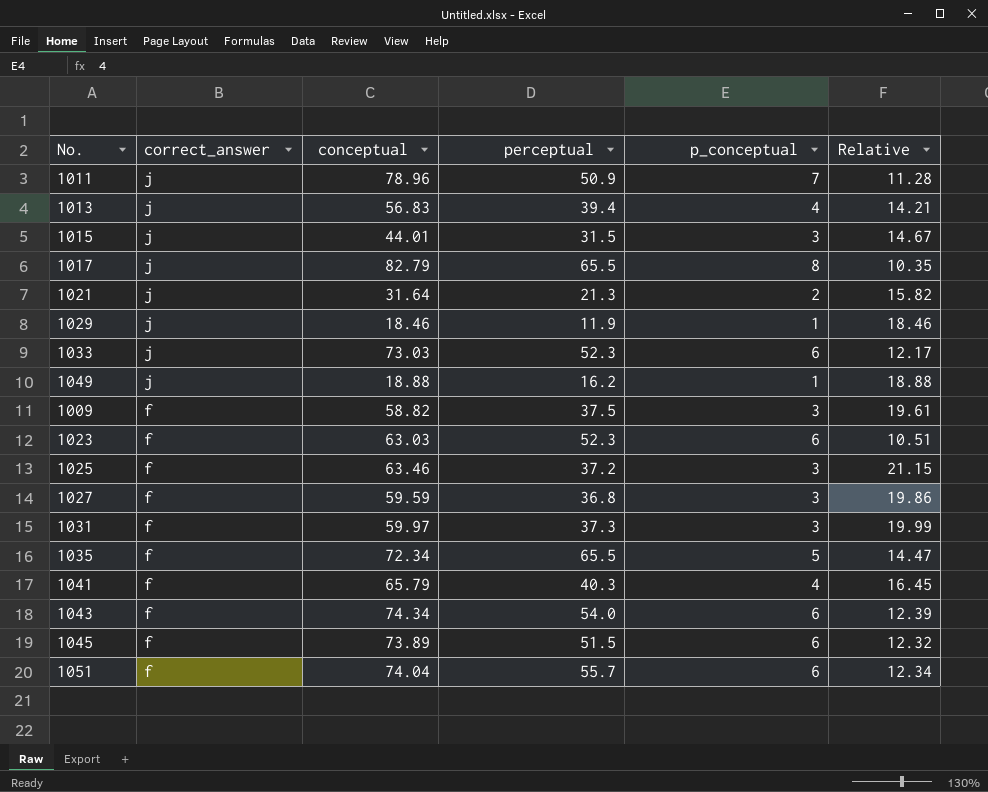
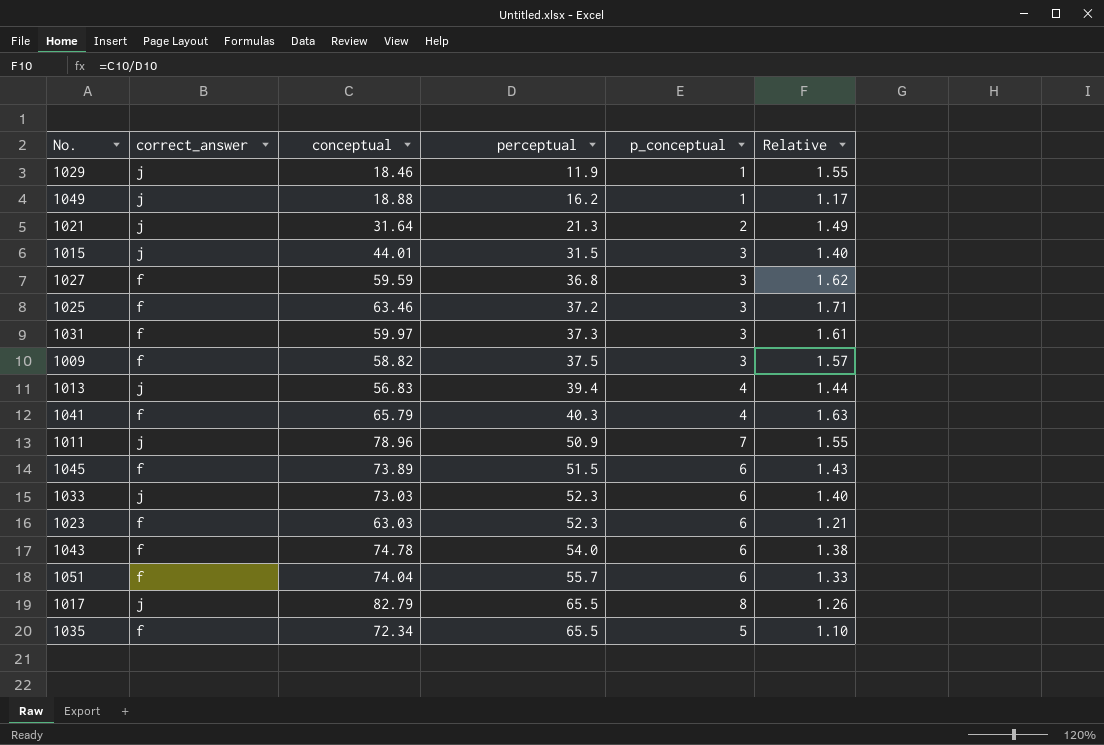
row order: correct_answer descending -> perceptual ascending
column Relative | formula: [conceptual] / [p_conceptual] -> [conceptual] / [perceptual]
1043 | conceptual: 74.34 -> 74.78

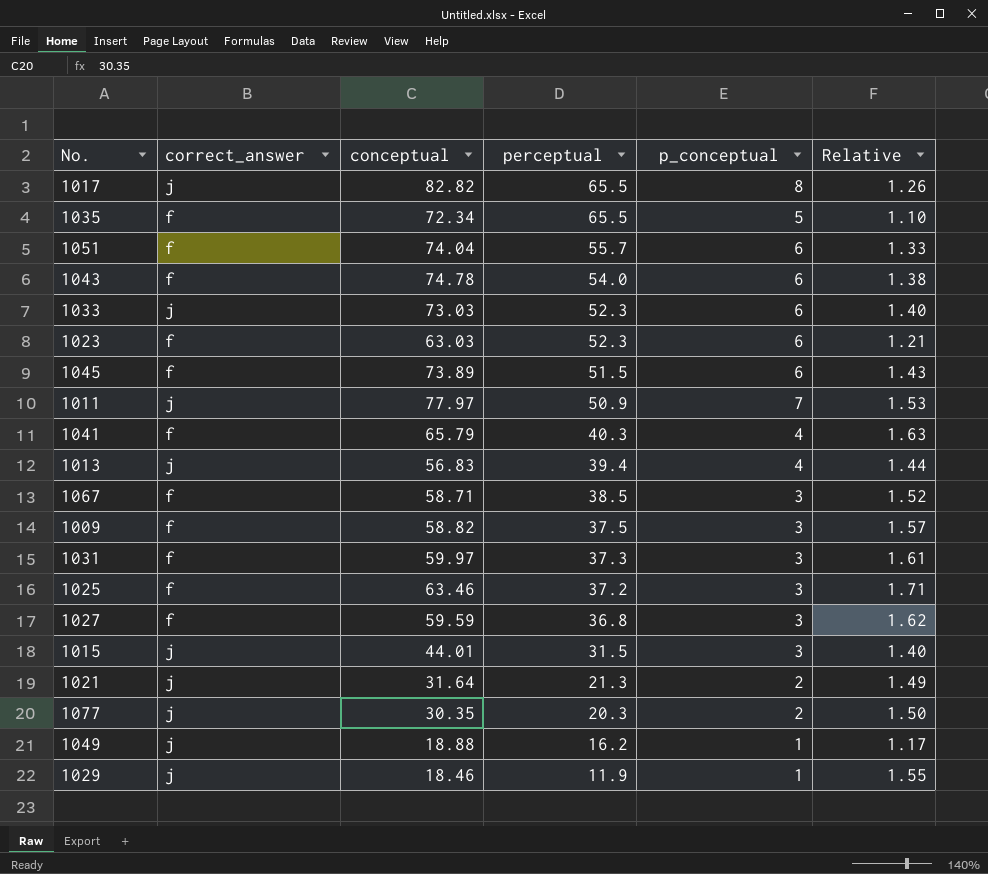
row order: perceptual ascending -> perceptual descending
1017 | conceptual: 82.79 -> 82.82
1011 | conceptual: 78.96 -> 77.97
1011 | Relative: 1.55 -> 1.53
row 1067: none -> f | 58.71 | 38.5 | 3 | 1.52
row 1077: none -> j | 30.35 | 20.3 | 2 | 1.50

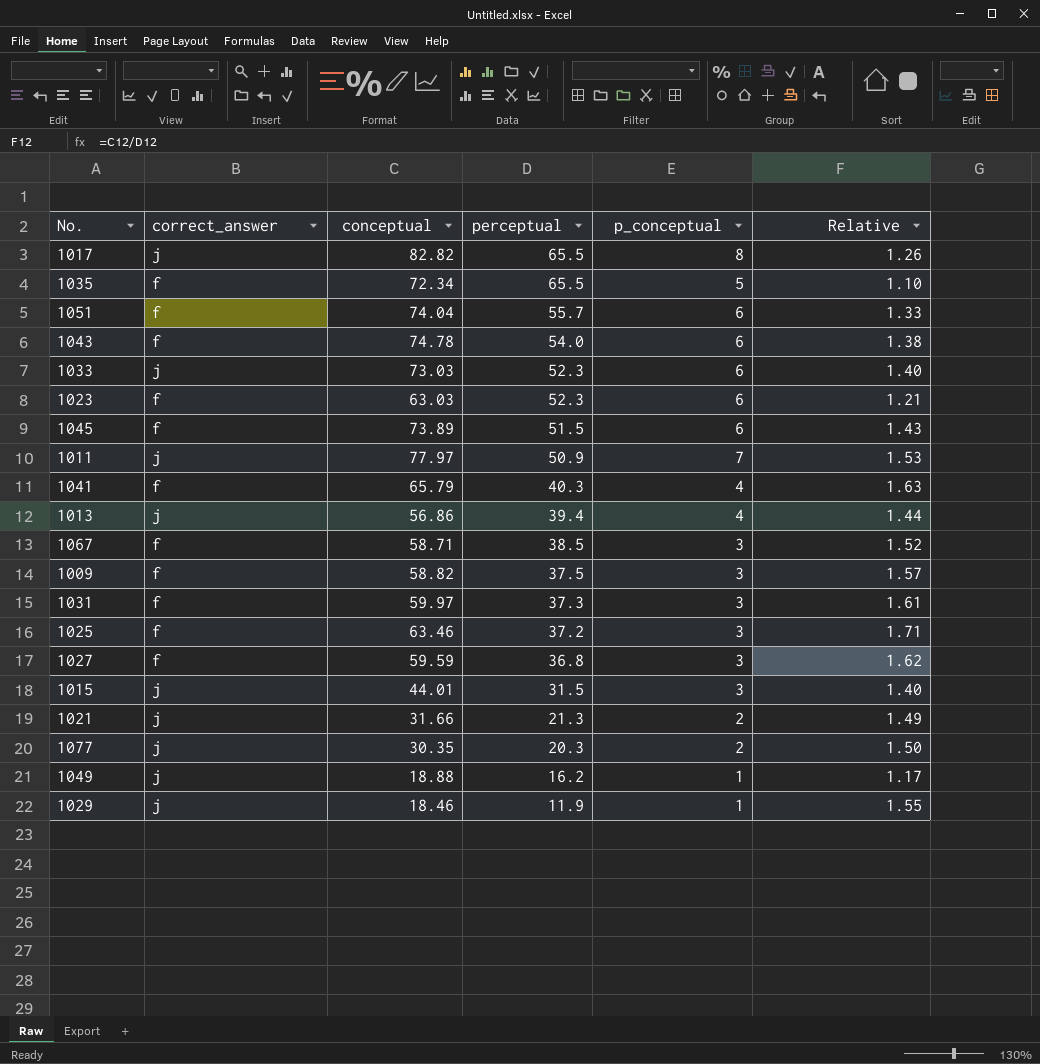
1013 | conceptual: 56.83 -> 56.86
1021 | conceptual: 31.64 -> 31.66

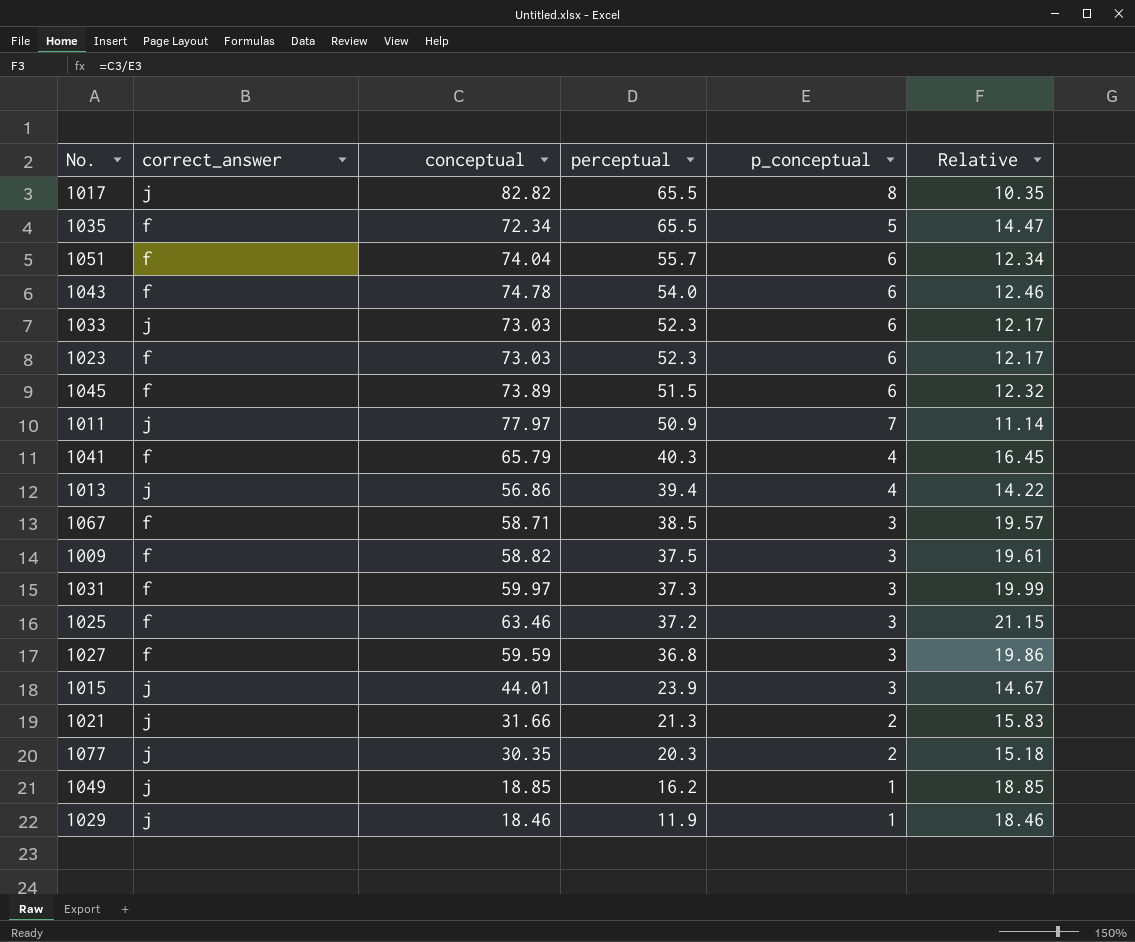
column Relative | formula: [conceptual] / [perceptual] -> [conceptual] / [p_conceptual]
1023 | conceptual: 63.03 -> 73.03
1015 | perceptual: 31.5 -> 23.9
1049 | conceptual: 18.88 -> 18.85

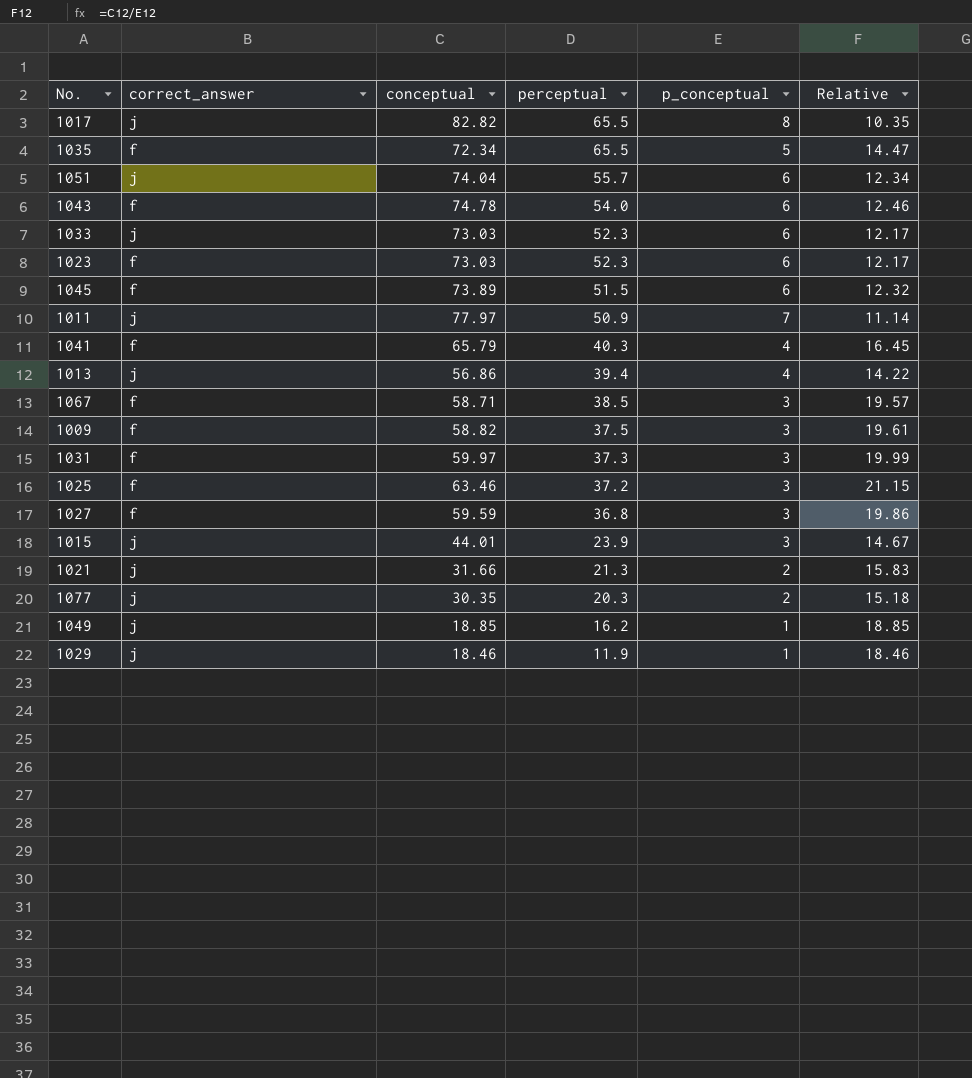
1051 | correct_answer: f -> j

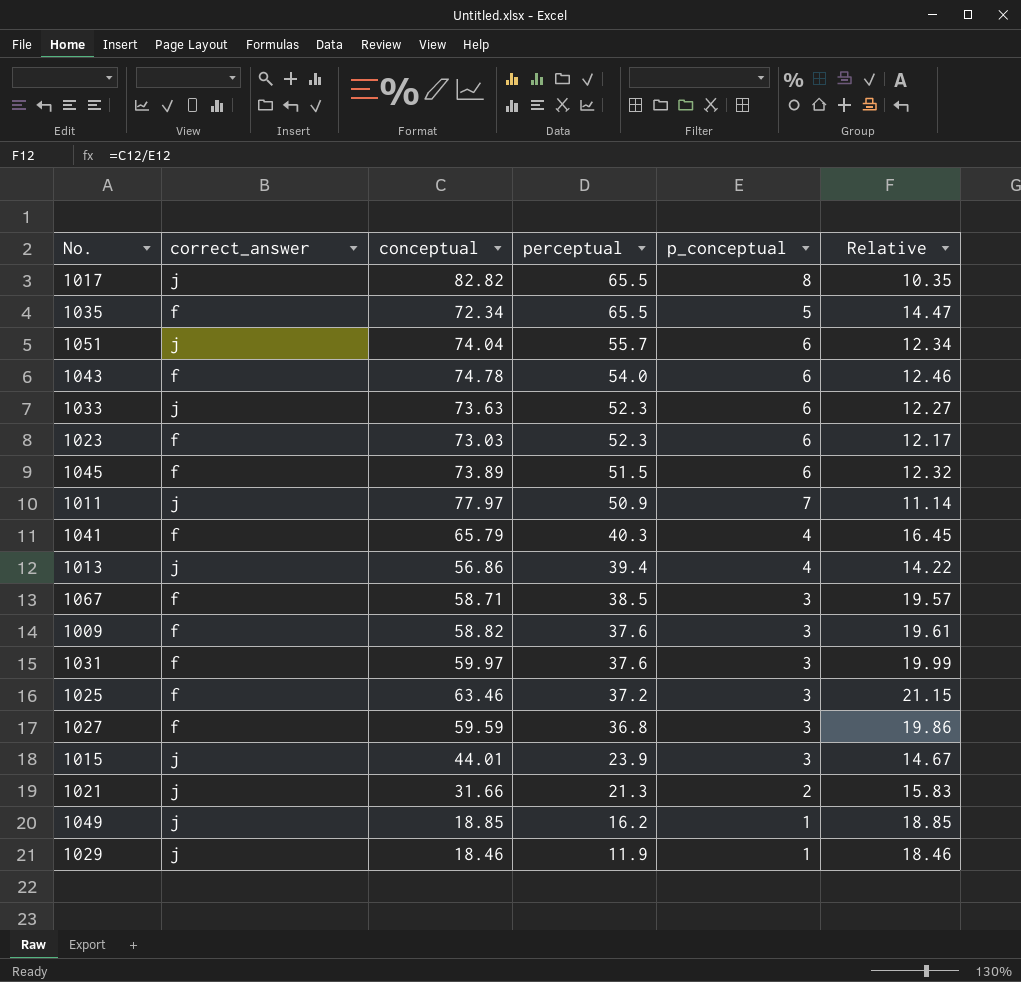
row 1077: j | 30.35 | 20.3 | 2 | 15.18 -> none
1033 | conceptual: 73.03 -> 73.63
1033 | Relative: 12.17 -> 12.27
1009 | perceptual: 37.5 -> 37.6
1031 | perceptual: 37.3 -> 37.6

